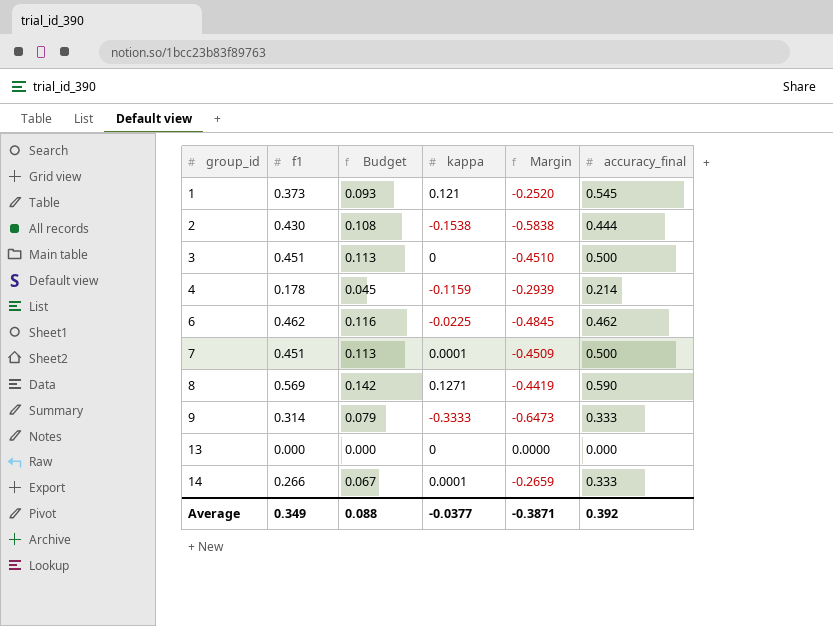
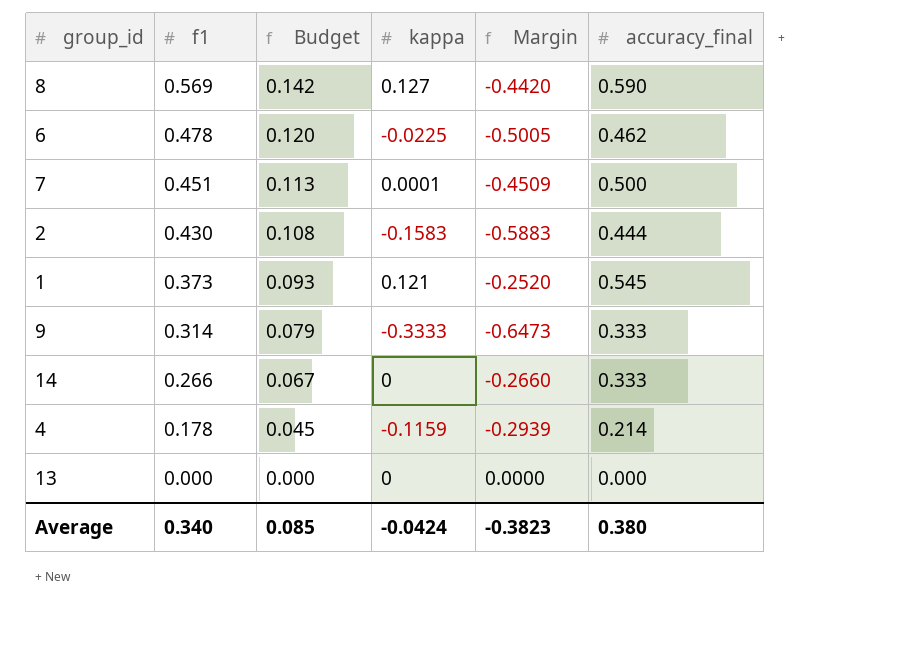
row order: group_id ascending -> f1 descending
row 3: 0.451 | 0.113 | 0 | -0.4510 | 0.500 -> none
8 | kappa: 0.1271 -> 0.127
8 | Margin: -0.4419 -> -0.4420
6 | f1: 0.462 -> 0.478
6 | Budget: 0.116 -> 0.120
6 | Margin: -0.4845 -> -0.5005
2 | kappa: -0.1538 -> -0.1583
2 | Margin: -0.5838 -> -0.5883
14 | kappa: 0.0001 -> 0
14 | Margin: -0.2659 -> -0.2660
Average | f1: 0.349 -> 0.340
Average | Budget: 0.088 -> 0.085
Average | kappa: -0.0377 -> -0.0424
Average | Margin: -0.3871 -> -0.3823
Average | accuracy_final: 0.392 -> 0.380

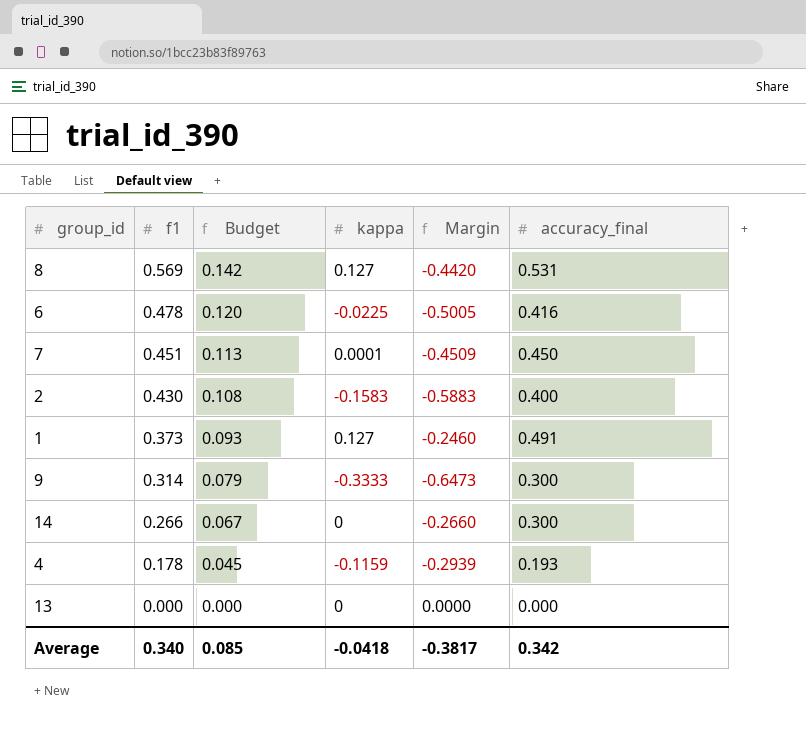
8 | accuracy_final: 0.590 -> 0.531
6 | accuracy_final: 0.462 -> 0.416
7 | accuracy_final: 0.500 -> 0.450
2 | accuracy_final: 0.444 -> 0.400
1 | kappa: 0.121 -> 0.127
1 | Margin: -0.2520 -> -0.2460
1 | accuracy_final: 0.545 -> 0.491
9 | accuracy_final: 0.333 -> 0.300
14 | accuracy_final: 0.333 -> 0.300
4 | accuracy_final: 0.214 -> 0.193
Average | kappa: -0.0424 -> -0.0418
Average | Margin: -0.3823 -> -0.3817
Average | accuracy_final: 0.380 -> 0.342

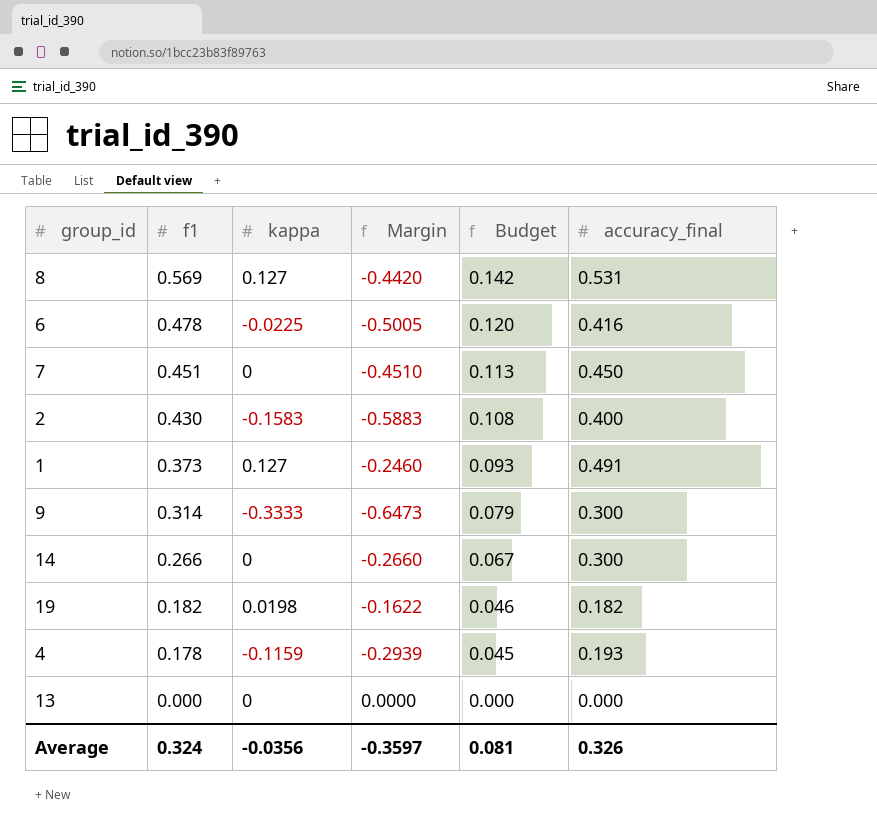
column Budget | position: 3 -> 5
7 | kappa: 0.0001 -> 0
7 | Margin: -0.4509 -> -0.4510
row 19: none -> 0.182 | 0.0198 | -0.1622 | 0.046 | 0.182
Average | f1: 0.340 -> 0.324
Average | kappa: -0.0418 -> -0.0356
Average | Margin: -0.3817 -> -0.3597
Average | Budget: 0.085 -> 0.081
Average | accuracy_final: 0.342 -> 0.326

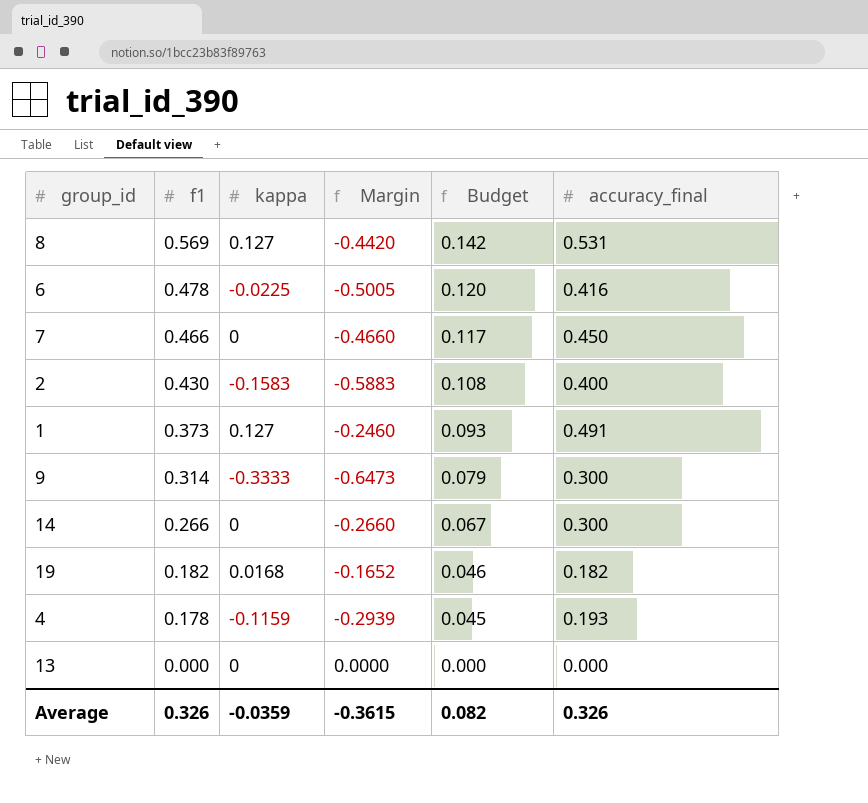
7 | f1: 0.451 -> 0.466
7 | Margin: -0.4510 -> -0.4660
7 | Budget: 0.113 -> 0.117
19 | kappa: 0.0198 -> 0.0168
19 | Margin: -0.1622 -> -0.1652
Average | f1: 0.324 -> 0.326
Average | kappa: -0.0356 -> -0.0359
Average | Margin: -0.3597 -> -0.3615
Average | Budget: 0.081 -> 0.082

